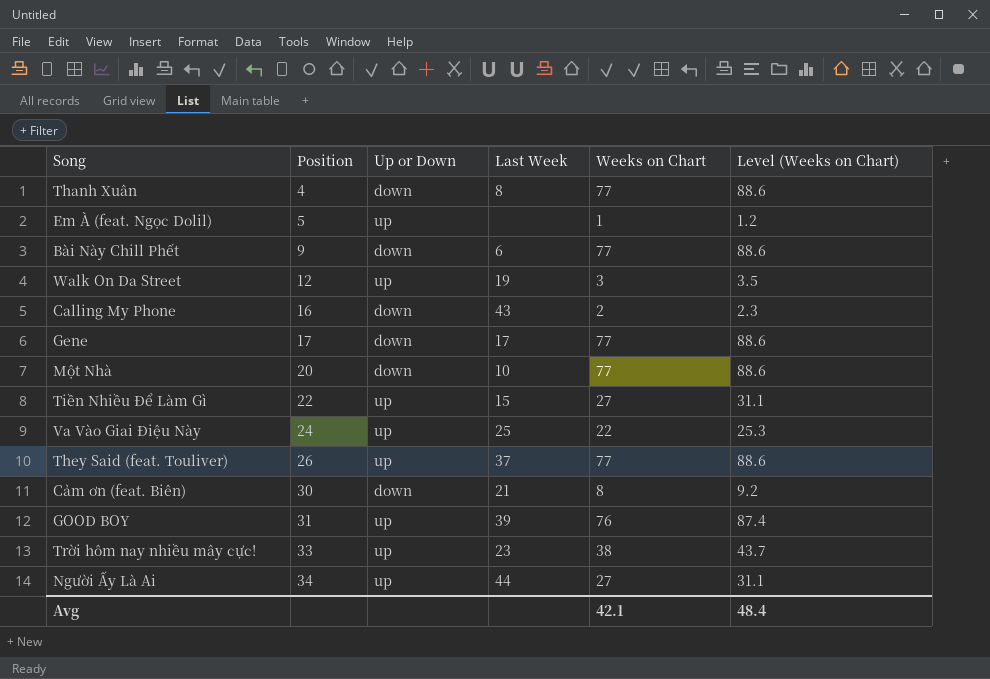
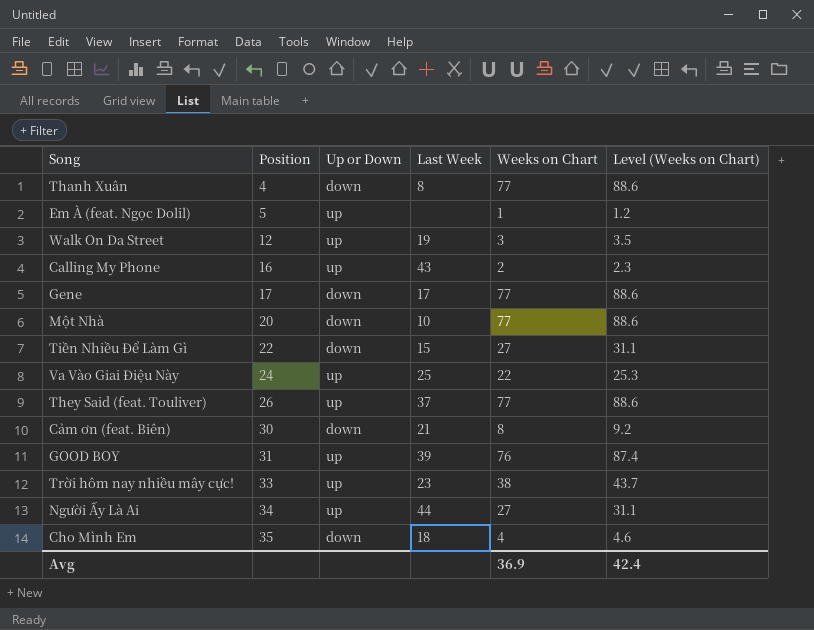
row Bài Này Chill Phết: 9 | down | 6 | 77 | 88.6 -> none
Calling My Phone | Up or Down: down -> up
Tiền Nhiều Để Làm Gì | Up or Down: up -> down
row Cho Mình Em: none -> 35 | down | 18 | 4 | 4.6
Avg | Weeks on Chart: 42.1 -> 36.9
Avg | Level (Weeks on Chart): 48.4 -> 42.4

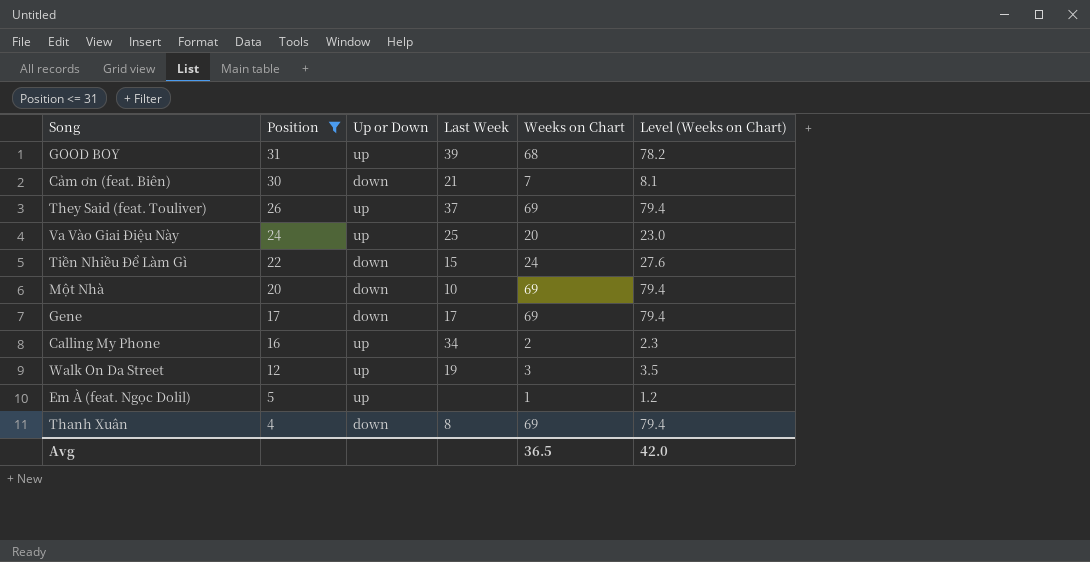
filter: none -> Position <= 31
row order: Position ascending -> Position descending
GOOD BOY | Weeks on Chart: 76 -> 68
GOOD BOY | Level (Weeks on Chart): 87.4 -> 78.2
Cảm ơn (feat. Biên) | Weeks on Chart: 8 -> 7
Cảm ơn (feat. Biên) | Level (Weeks on Chart): 9.2 -> 8.1
They Said (feat. Touliver) | Weeks on Chart: 77 -> 69
They Said (feat. Touliver) | Level (Weeks on Chart): 88.6 -> 79.4
Va Vào Giai Điệu Này | Weeks on Chart: 22 -> 20
Va Vào Giai Điệu Này | Level (Weeks on Chart): 25.3 -> 23.0
Tiền Nhiều Để Làm Gì | Weeks on Chart: 27 -> 24
Tiền Nhiều Để Làm Gì | Level (Weeks on Chart): 31.1 -> 27.6
Một Nhà | Weeks on Chart: 77 -> 69
Một Nhà | Level (Weeks on Chart): 88.6 -> 79.4
Gene | Weeks on Chart: 77 -> 69
Gene | Level (Weeks on Chart): 88.6 -> 79.4
Calling My Phone | Last Week: 43 -> 34
Thanh Xuân | Weeks on Chart: 77 -> 69
Thanh Xuân | Level (Weeks on Chart): 88.6 -> 79.4
Avg | Weeks on Chart: 36.9 -> 36.5
Avg | Level (Weeks on Chart): 42.4 -> 42.0

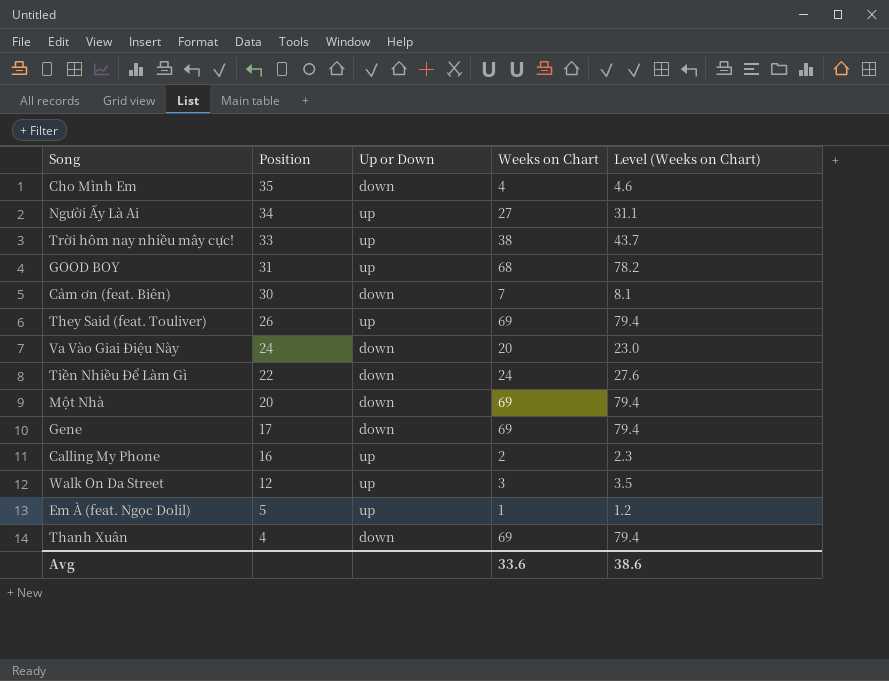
filter: Position <= 31 -> none
column Last Week | position: 4 -> none
Va Vào Giai Điệu Này | Up or Down: up -> down
Avg | Weeks on Chart: 36.5 -> 33.6
Avg | Level (Weeks on Chart): 42.0 -> 38.6

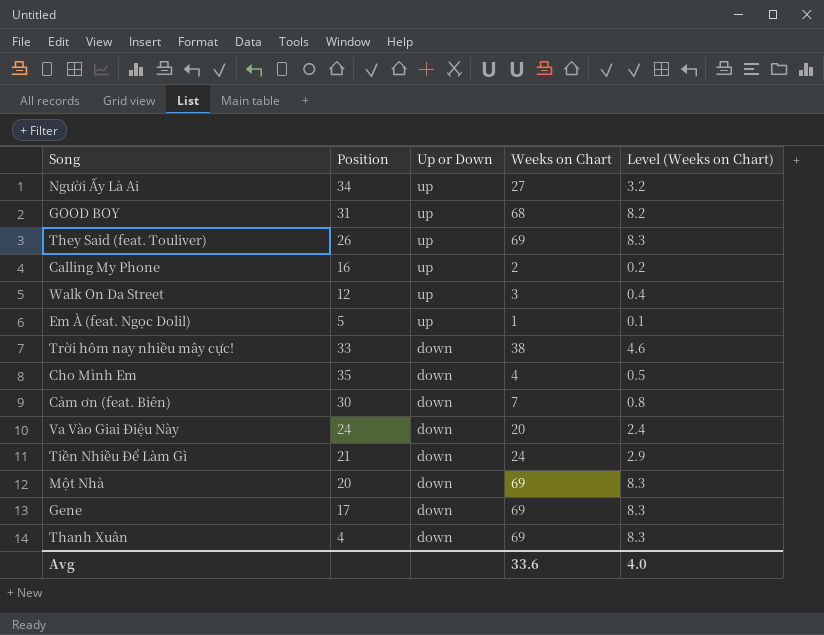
row order: Position descending -> Up or Down descending
column Level (Weeks on Chart) | formula: [Weeks on Chart] * 1.15 -> [Weeks on Chart] * 0.12
Trời hôm nay nhiều mây cực! | Up or Down: up -> down
Tiền Nhiều Để Làm Gì | Position: 22 -> 21
Avg | Level (Weeks on Chart): 38.6 -> 4.0

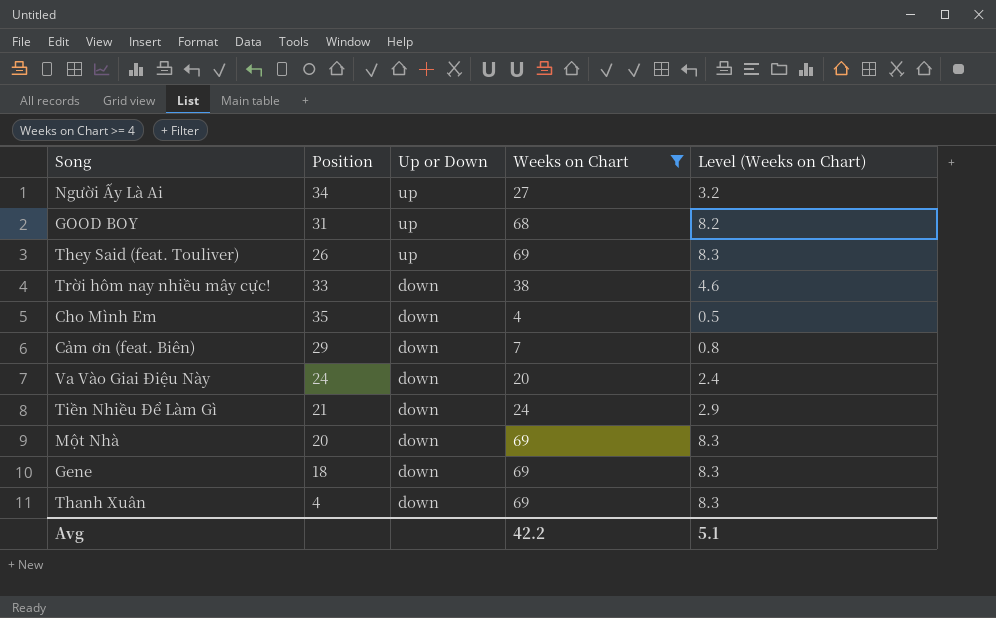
filter: none -> Weeks on Chart >= 4
Cảm ơn (feat. Biên) | Position: 30 -> 29
Gene | Position: 17 -> 18
Avg | Weeks on Chart: 33.6 -> 42.2
Avg | Level (Weeks on Chart): 4.0 -> 5.1

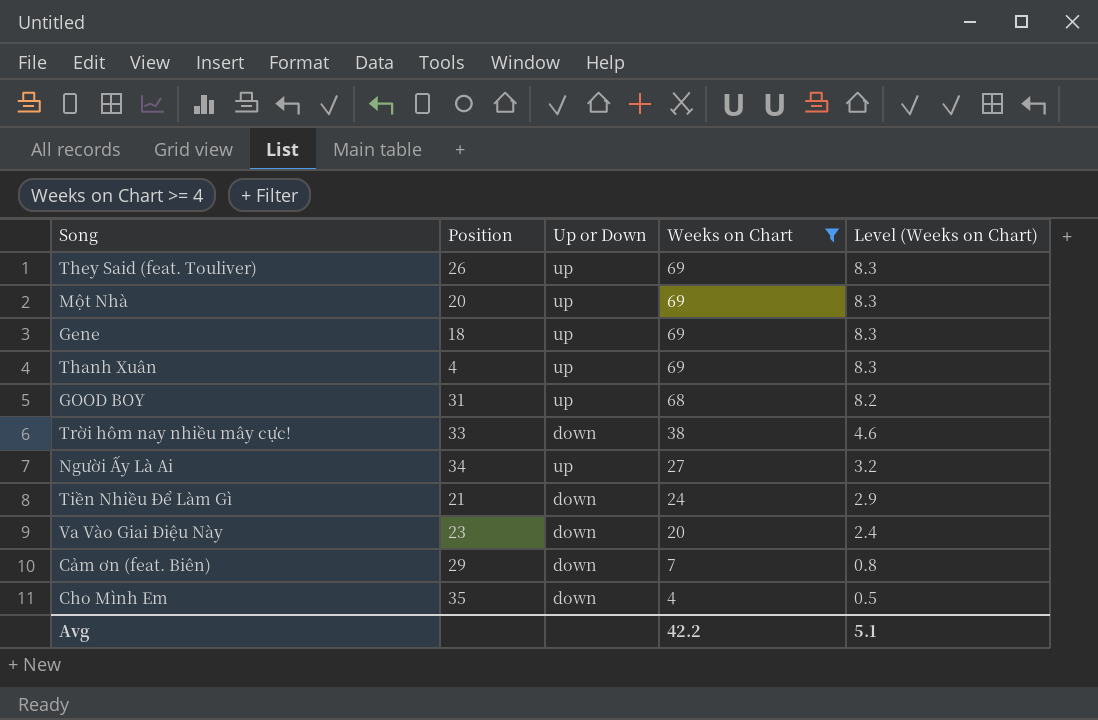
row order: Up or Down descending -> Weeks on Chart descending
Một Nhà | Up or Down: down -> up
Gene | Up or Down: down -> up
Thanh Xuân | Up or Down: down -> up
Va Vào Giai Điệu Này | Position: 24 -> 23

